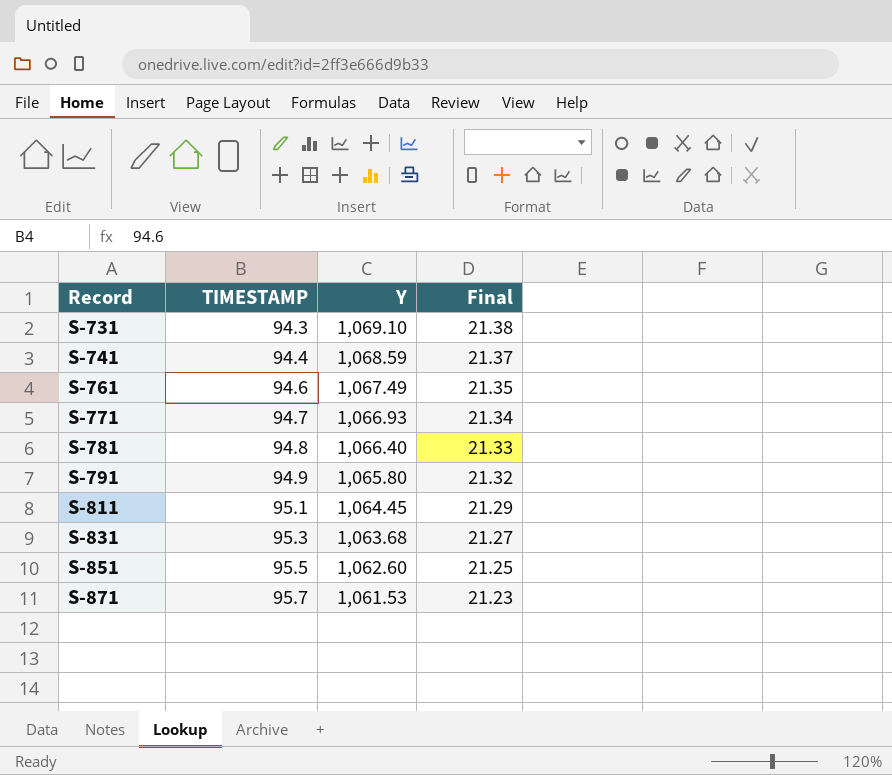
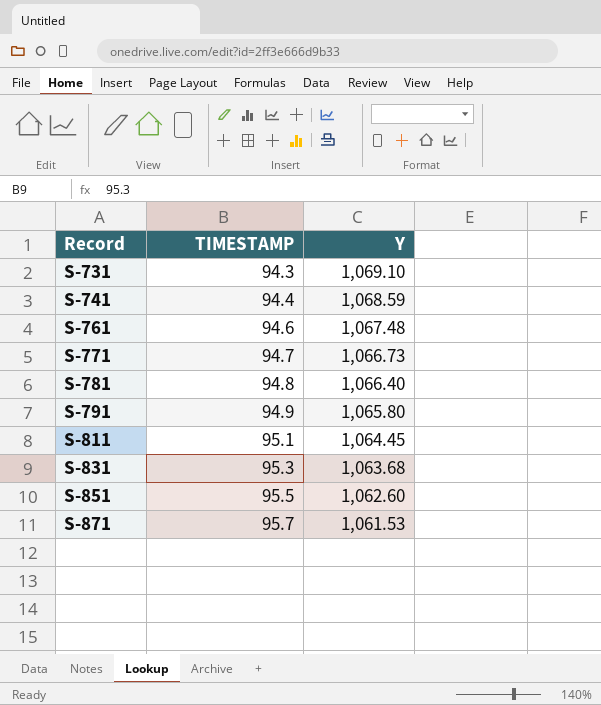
column Final | formula: [Y] * 0.02 -> none
S-761 | Y: 1,067.49 -> 1,067.48
S-771 | Y: 1,066.93 -> 1,066.73

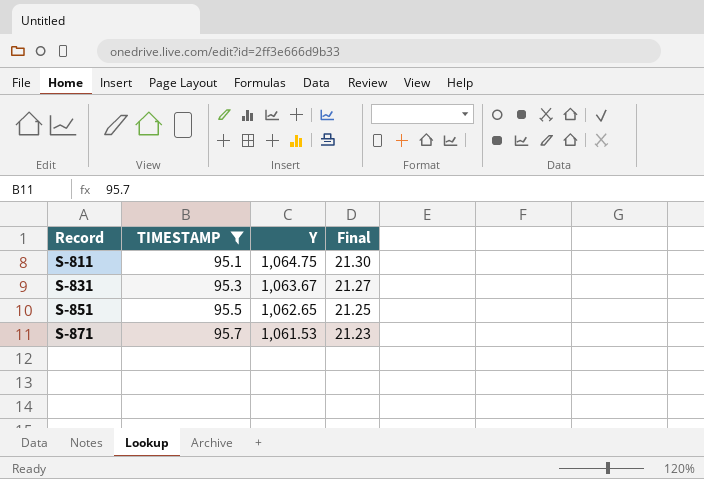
filter: none -> TIMESTAMP >= 95.1
column Final | formula: none -> [Y] * 0.02
S-811 | Y: 1,064.45 -> 1,064.75
S-831 | Y: 1,063.68 -> 1,063.67
S-851 | Y: 1,062.60 -> 1,062.65

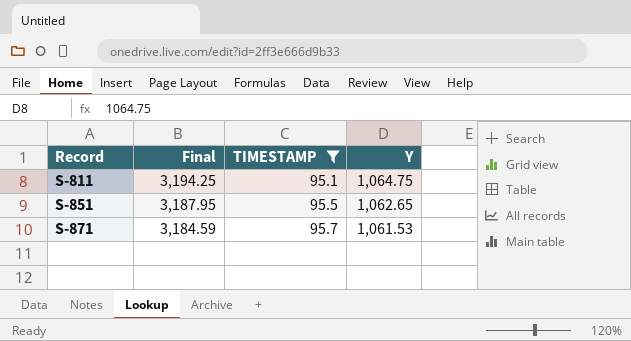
column Final | formula: [Y] * 0.02 -> [Y] * 3
column Final | position: 4 -> 2
row S-831: 95.3 | 1,063.67 | 21.27 -> none

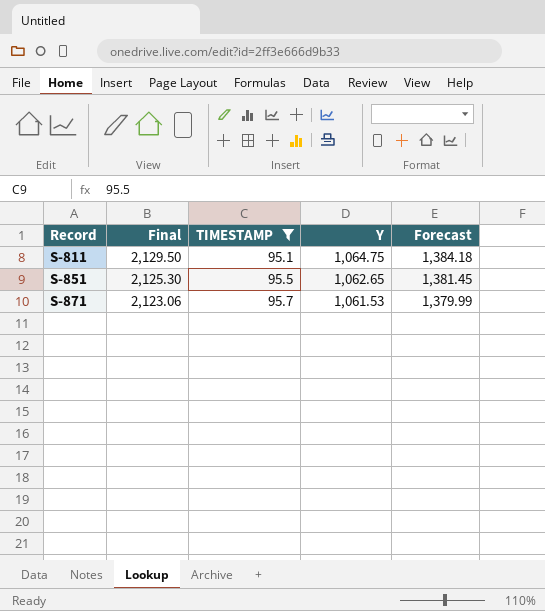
column Final | formula: [Y] * 3 -> [Y] * 2
column Forecast | formula: none -> [Y] * 1.3

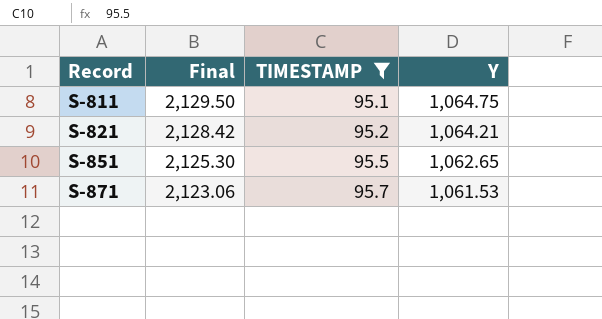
column Forecast | formula: [Y] * 1.3 -> none
row S-821: none -> 2,128.42 | 95.2 | 1,064.21

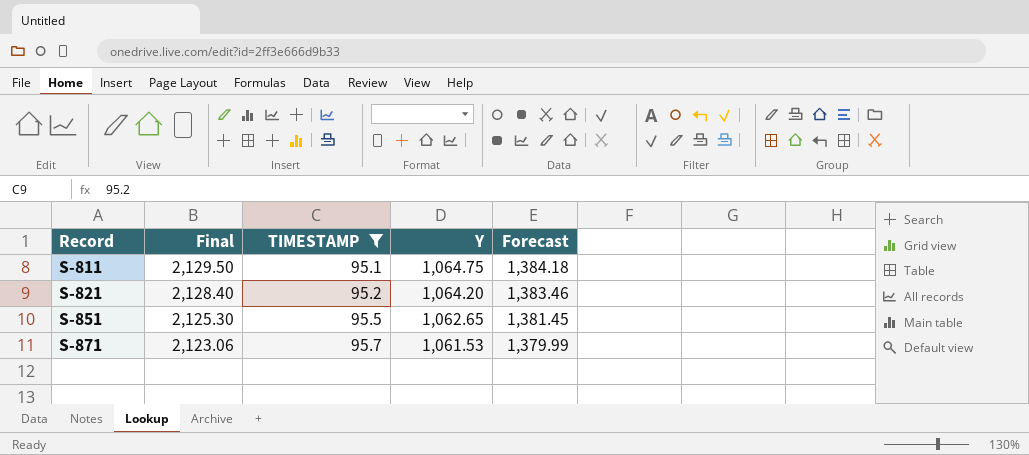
column Forecast | formula: none -> [Y] * 1.3
S-821 | Final: 2,128.42 -> 2,128.40
S-821 | Y: 1,064.21 -> 1,064.20

